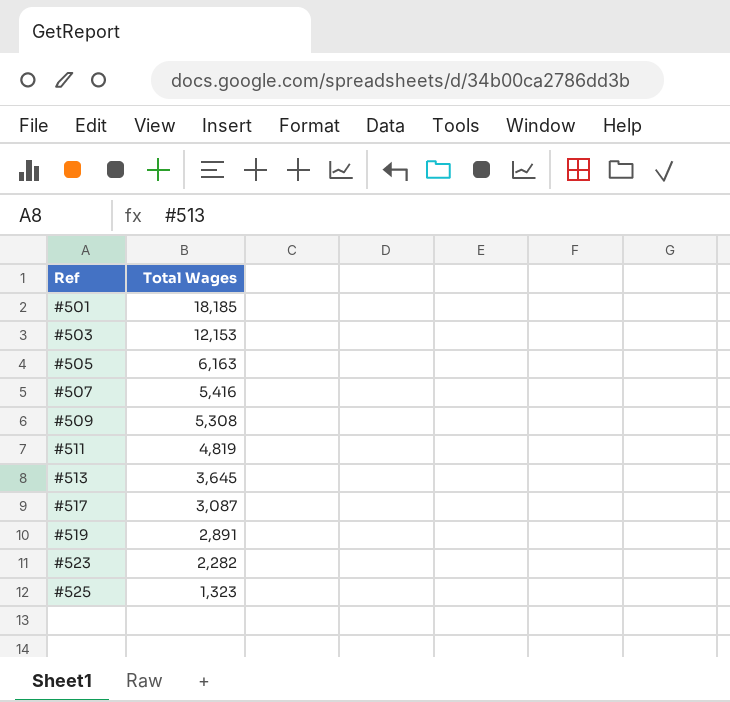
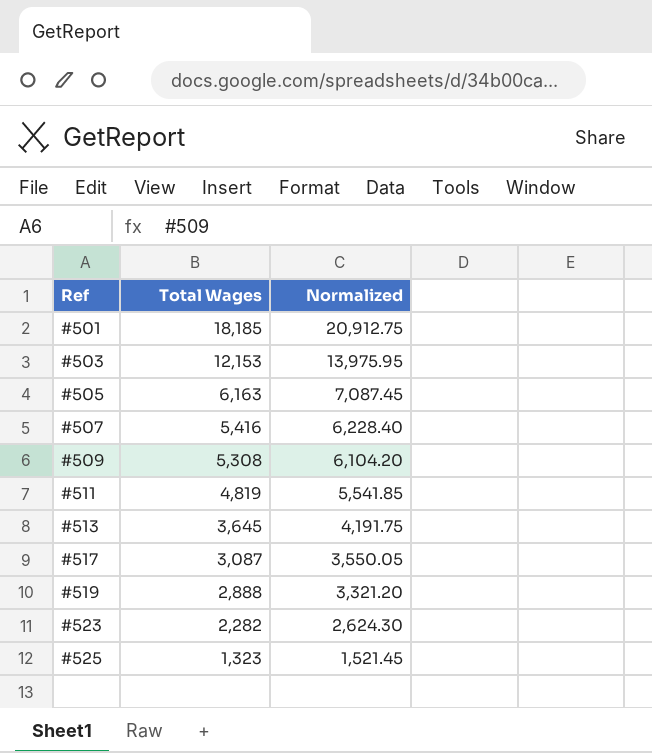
column Normalized | formula: none -> [Total Wages] * 1.15
#519 | Total Wages: 2,891 -> 2,888

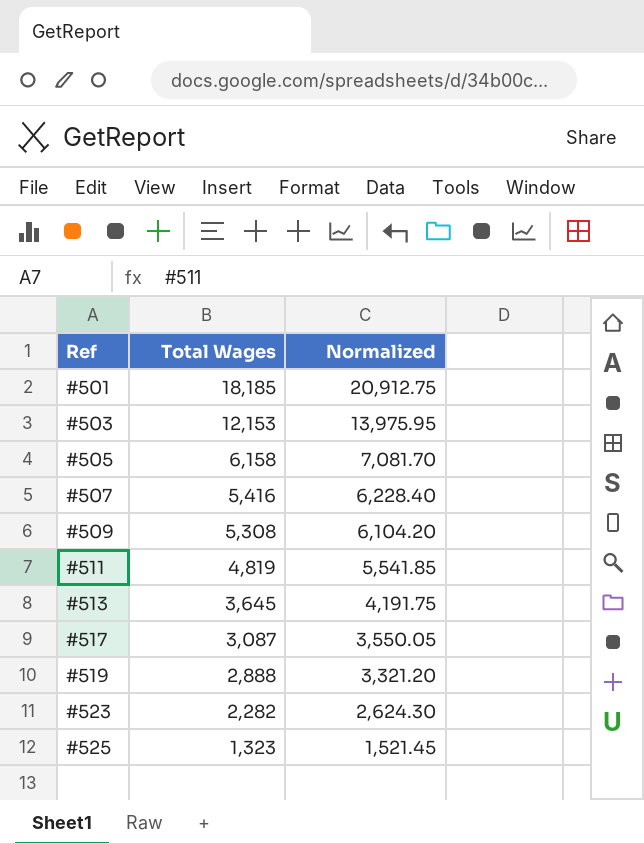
#505 | Total Wages: 6,163 -> 6,158
#505 | Normalized: 7,087.45 -> 7,081.70

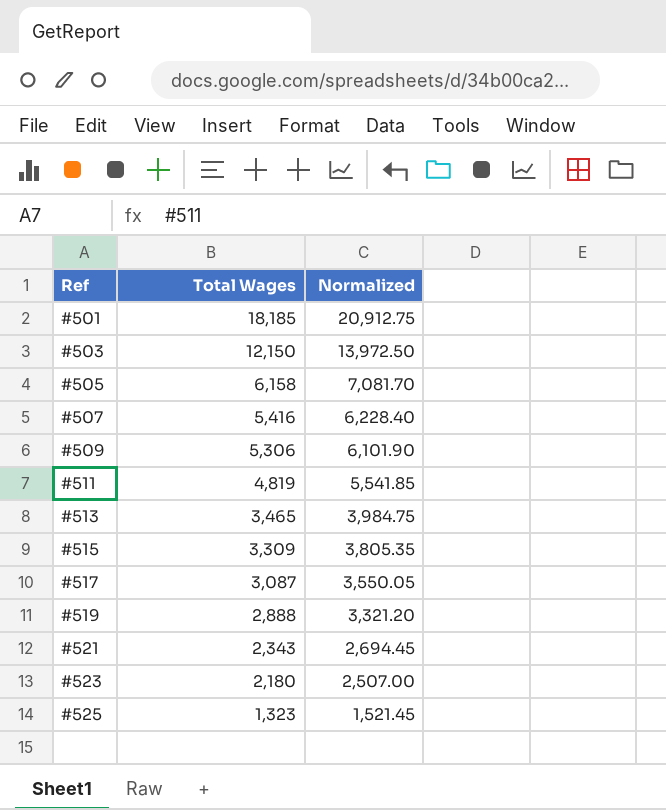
#503 | Total Wages: 12,153 -> 12,150
#503 | Normalized: 13,975.95 -> 13,972.50
#509 | Total Wages: 5,308 -> 5,306
#509 | Normalized: 6,104.20 -> 6,101.90
#513 | Total Wages: 3,645 -> 3,465
#513 | Normalized: 4,191.75 -> 3,984.75
row #515: none -> 3,309 | 3,805.35
row #521: none -> 2,343 | 2,694.45
#523 | Total Wages: 2,282 -> 2,180
#523 | Normalized: 2,624.30 -> 2,507.00

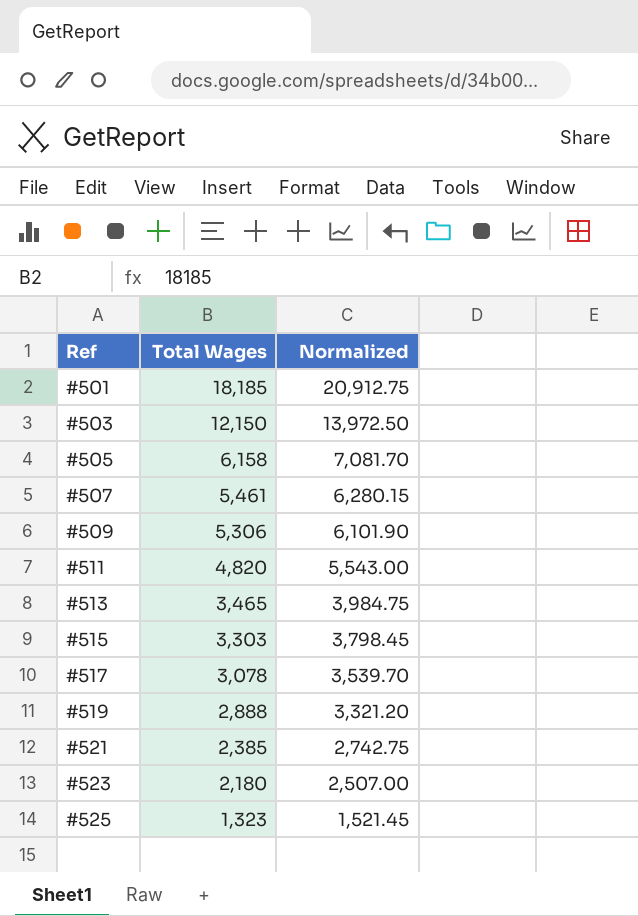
#507 | Total Wages: 5,416 -> 5,461
#507 | Normalized: 6,228.40 -> 6,280.15
#511 | Total Wages: 4,819 -> 4,820
#511 | Normalized: 5,541.85 -> 5,543.00
#515 | Total Wages: 3,309 -> 3,303
#515 | Normalized: 3,805.35 -> 3,798.45
#517 | Total Wages: 3,087 -> 3,078
#517 | Normalized: 3,550.05 -> 3,539.70
#521 | Total Wages: 2,343 -> 2,385
#521 | Normalized: 2,694.45 -> 2,742.75

